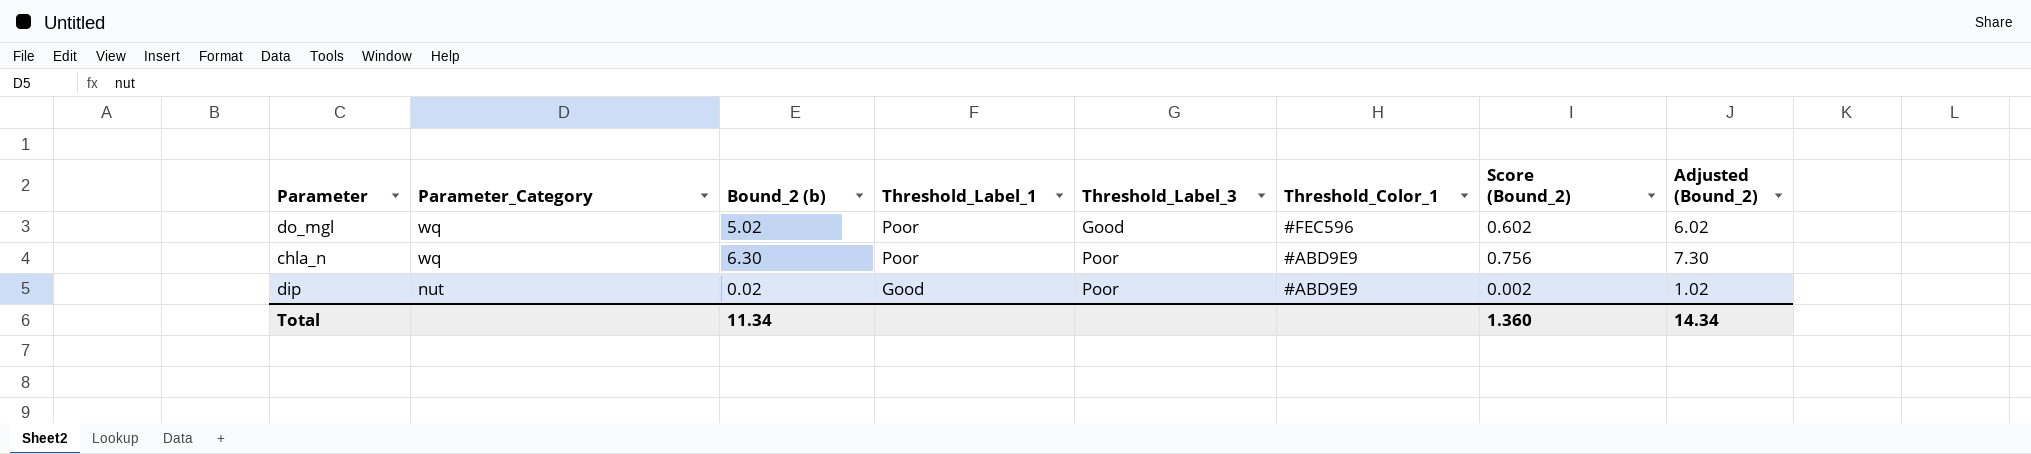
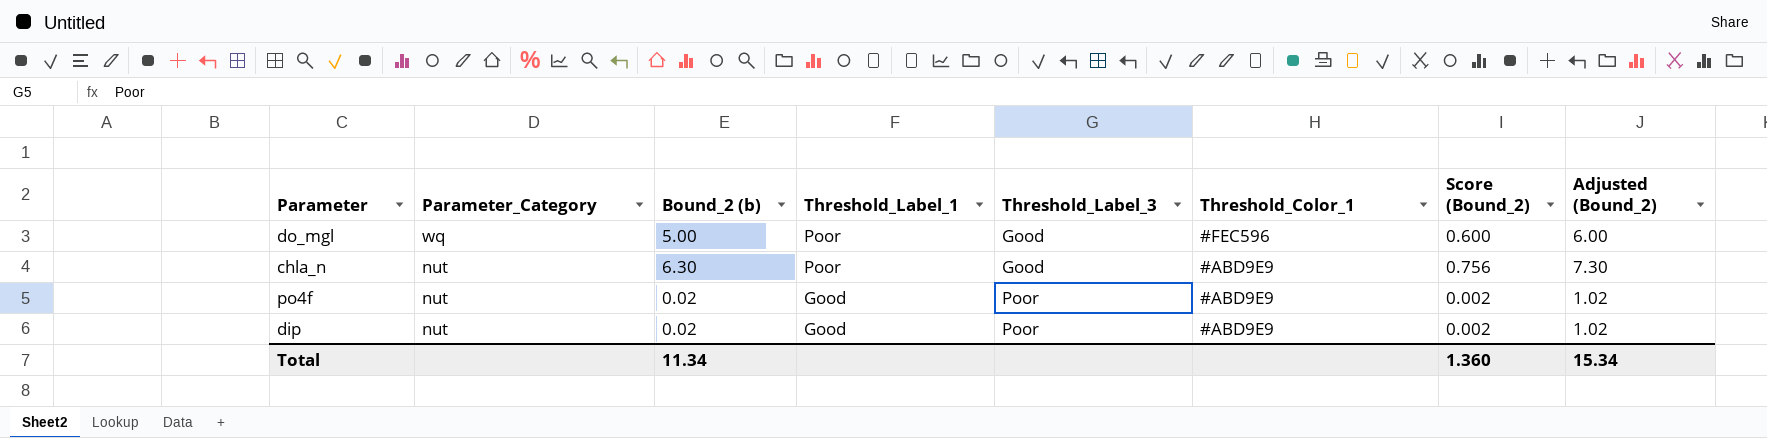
do_mgl | Bound_2 (b): 5.02 -> 5.00
do_mgl | Score (Bound_2): 0.602 -> 0.600
do_mgl | Adjusted (Bound_2): 6.02 -> 6.00
chla_n | Parameter_Category: wq -> nut
chla_n | Threshold_Label_3: Poor -> Good
row po4f: none -> nut | 0.02 | Good | Poor | #ABD9E9 | 0.002 | 1.02
Total | Adjusted (Bound_2): 14.34 -> 15.34

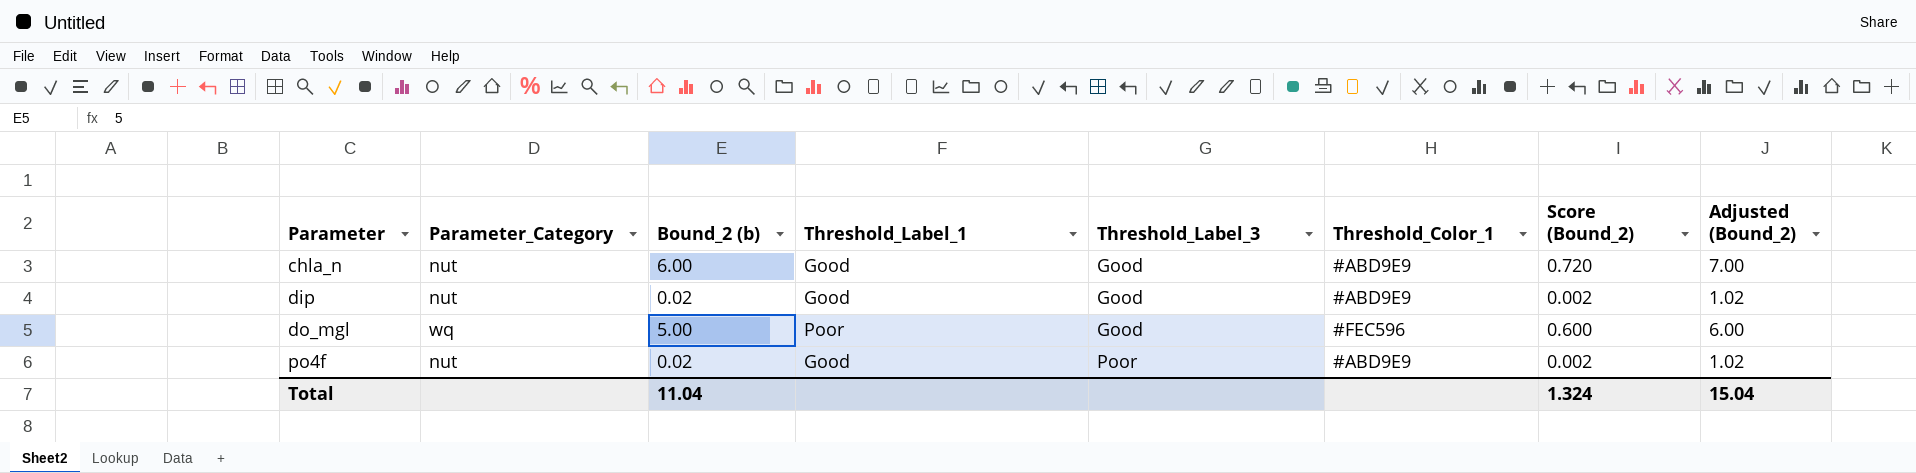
row order: Parameter_Category descending -> Parameter ascending
chla_n | Bound_2 (b): 6.30 -> 6.00
chla_n | Threshold_Label_1: Poor -> Good
chla_n | Score (Bound_2): 0.756 -> 0.720
chla_n | Adjusted (Bound_2): 7.30 -> 7.00
dip | Threshold_Label_3: Poor -> Good
Total | Bound_2 (b): 11.34 -> 11.04
Total | Score (Bound_2): 1.360 -> 1.324
Total | Adjusted (Bound_2): 15.34 -> 15.04

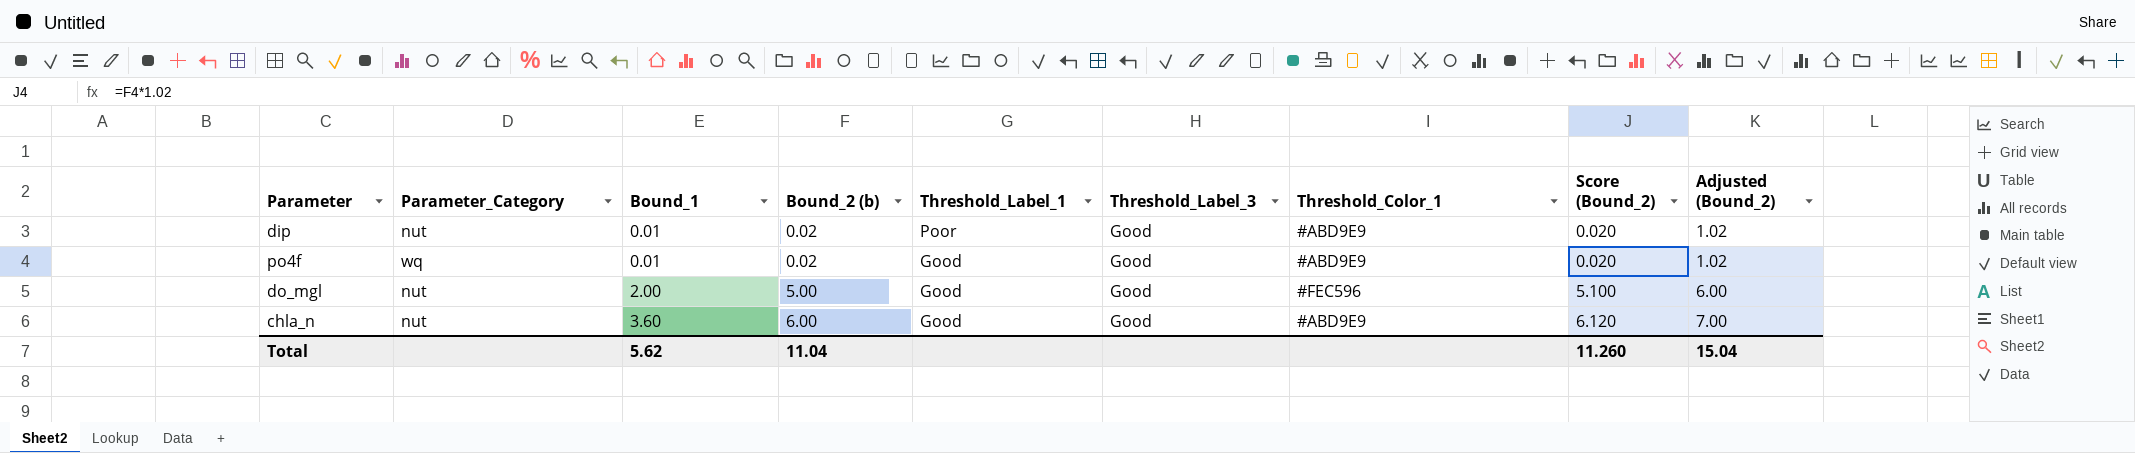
row order: Parameter ascending -> Bound_1 ascending
column Bound_1 | position: none -> 3
column Score (Bound_2) | formula: [Bound_2 (b)] * 0.12 -> [Bound_2 (b)] * 1.02
dip | Threshold_Label_1: Good -> Poor
po4f | Parameter_Category: nut -> wq
po4f | Threshold_Label_3: Poor -> Good
do_mgl | Parameter_Category: wq -> nut
do_mgl | Threshold_Label_1: Poor -> Good
Total | Score (Bound_2): 1.324 -> 11.260

